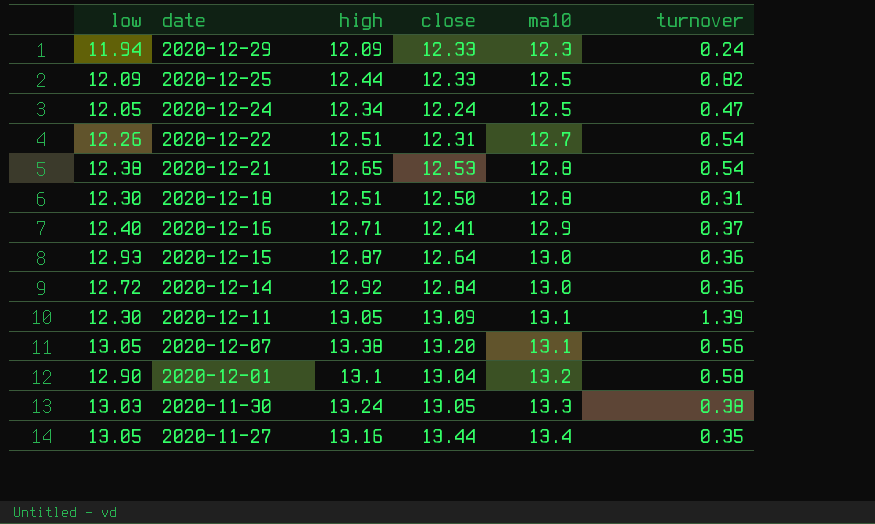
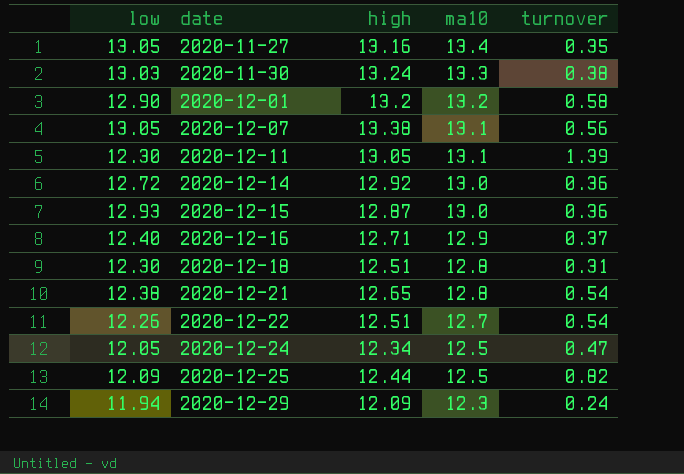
row order: date descending -> date ascending
column close | position: 4 -> none
2020-12-01 | high: 13.1 -> 13.2

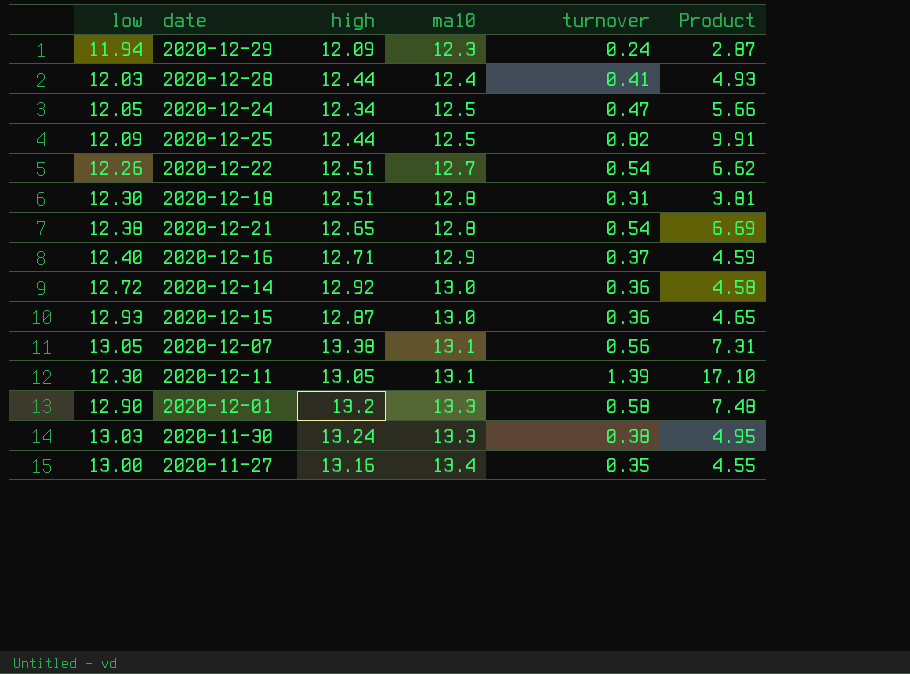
row order: date ascending -> ma10 ascending
column Product | formula: none -> [low] * [turnover]
row 2020-12-28: none -> 12.03 | 12.44 | 12.4 | 0.41 | 4.93
2020-12-01 | ma10: 13.2 -> 13.3
2020-11-27 | low: 13.05 -> 13.00

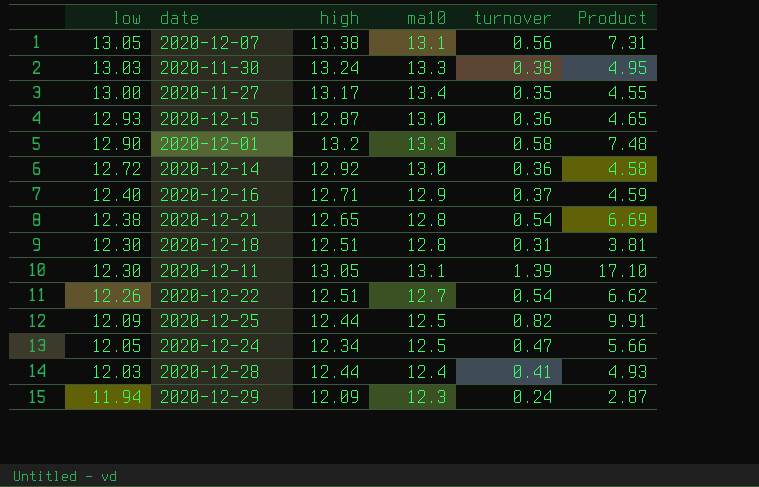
row order: ma10 ascending -> low descending
2020-11-27 | high: 13.16 -> 13.17

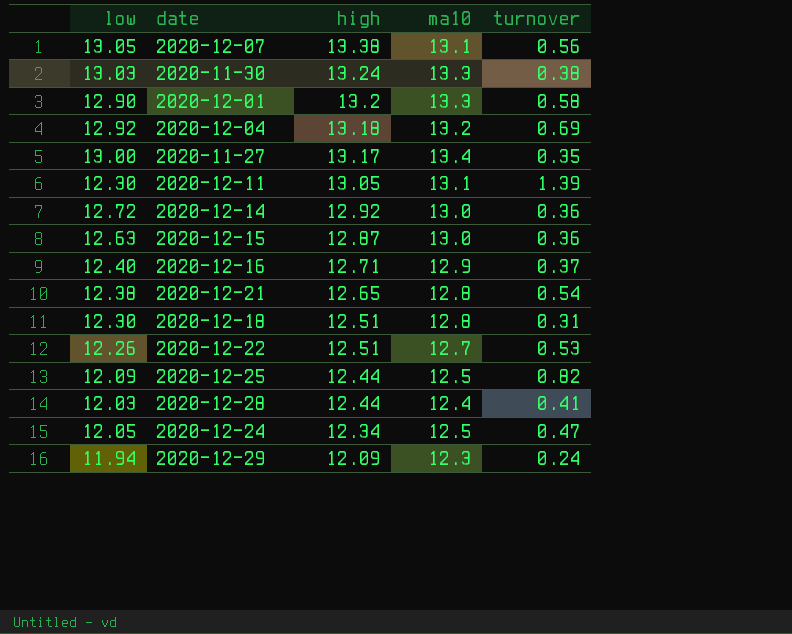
row order: low descending -> high descending
column Product | formula: [low] * [turnover] -> none
row 2020-12-04: none -> 12.92 | 13.18 | 13.2 | 0.69
2020-12-15 | low: 12.93 -> 12.63
2020-12-22 | turnover: 0.54 -> 0.53

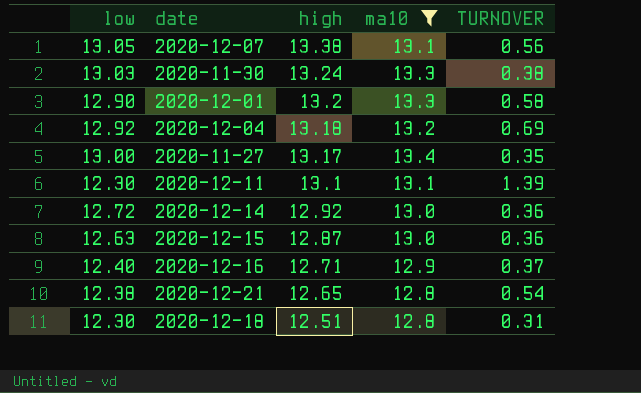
filter: none -> ma10 >= 12.8
column name: turnover -> TURNOVER
2020-12-11 | high: 13.05 -> 13.1

